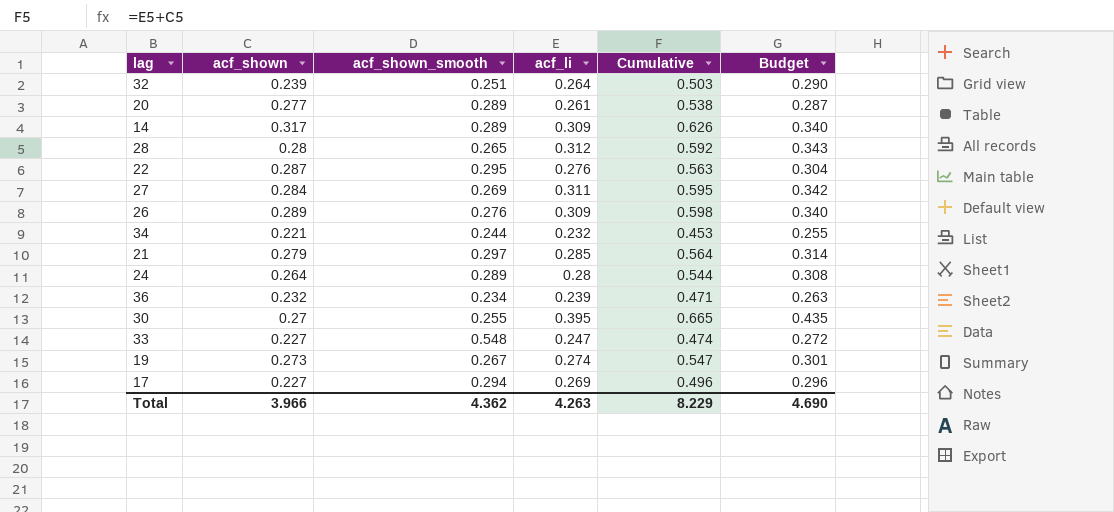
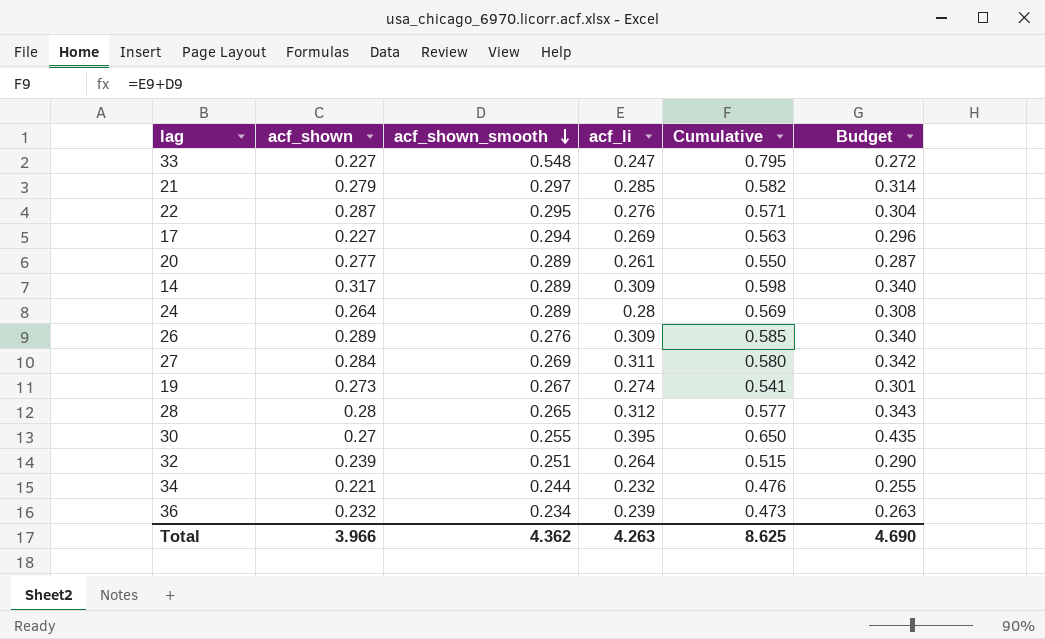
row order: none -> acf_shown_smooth descending
column Cumulative | formula: [acf_shown] + [acf_li] -> [acf_shown_smooth] + [acf_li]
Total | Cumulative: 8.229 -> 8.625

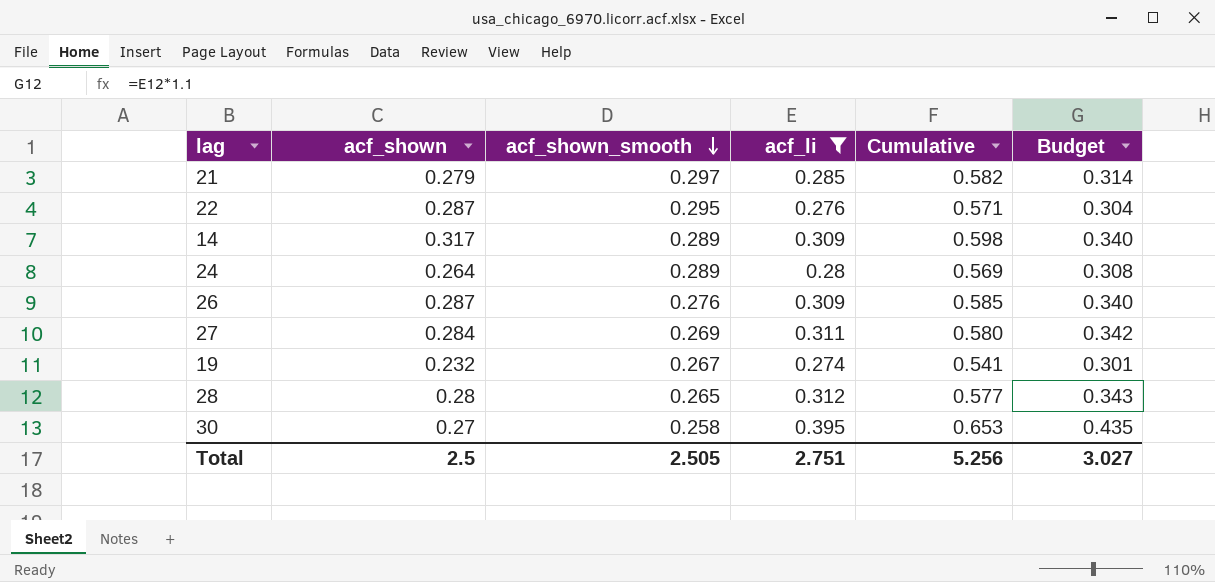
filter: none -> acf_li >= 0.274
26 | acf_shown: 0.289 -> 0.287
19 | acf_shown: 0.273 -> 0.232
30 | acf_shown_smooth: 0.255 -> 0.258
30 | Cumulative: 0.650 -> 0.653
Total | acf_shown: 3.966 -> 2.5
Total | acf_shown_smooth: 4.362 -> 2.505
Total | acf_li: 4.263 -> 2.751
Total | Cumulative: 8.625 -> 5.256
Total | Budget: 4.690 -> 3.027

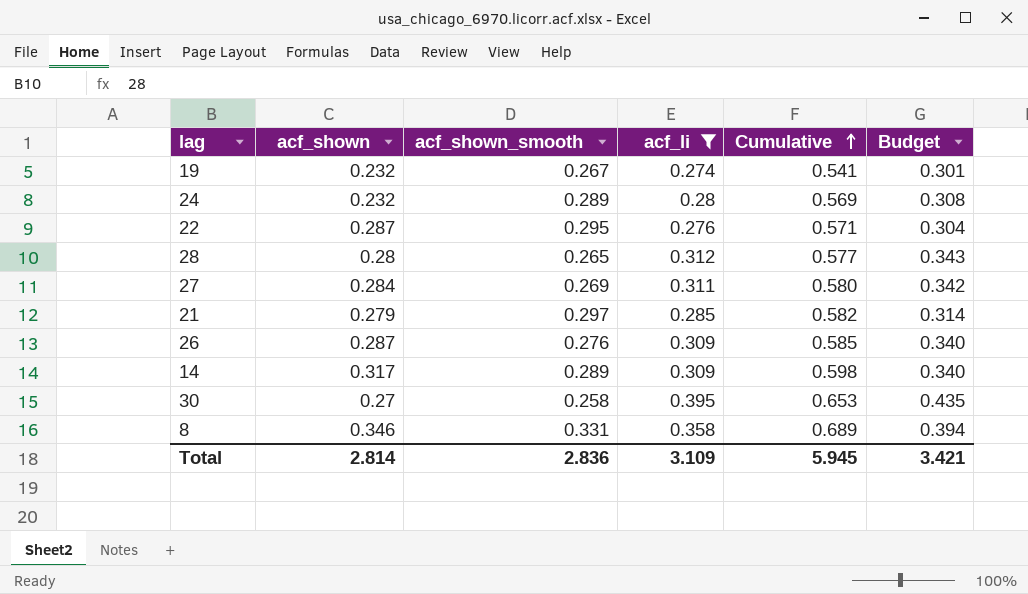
row order: acf_shown_smooth descending -> Cumulative ascending
24 | acf_shown: 0.264 -> 0.232
row 8: none -> 0.346 | 0.331 | 0.358 | 0.689 | 0.394
Total | acf_shown: 2.5 -> 2.814
Total | acf_shown_smooth: 2.505 -> 2.836
Total | acf_li: 2.751 -> 3.109
Total | Cumulative: 5.256 -> 5.945
Total | Budget: 3.027 -> 3.421

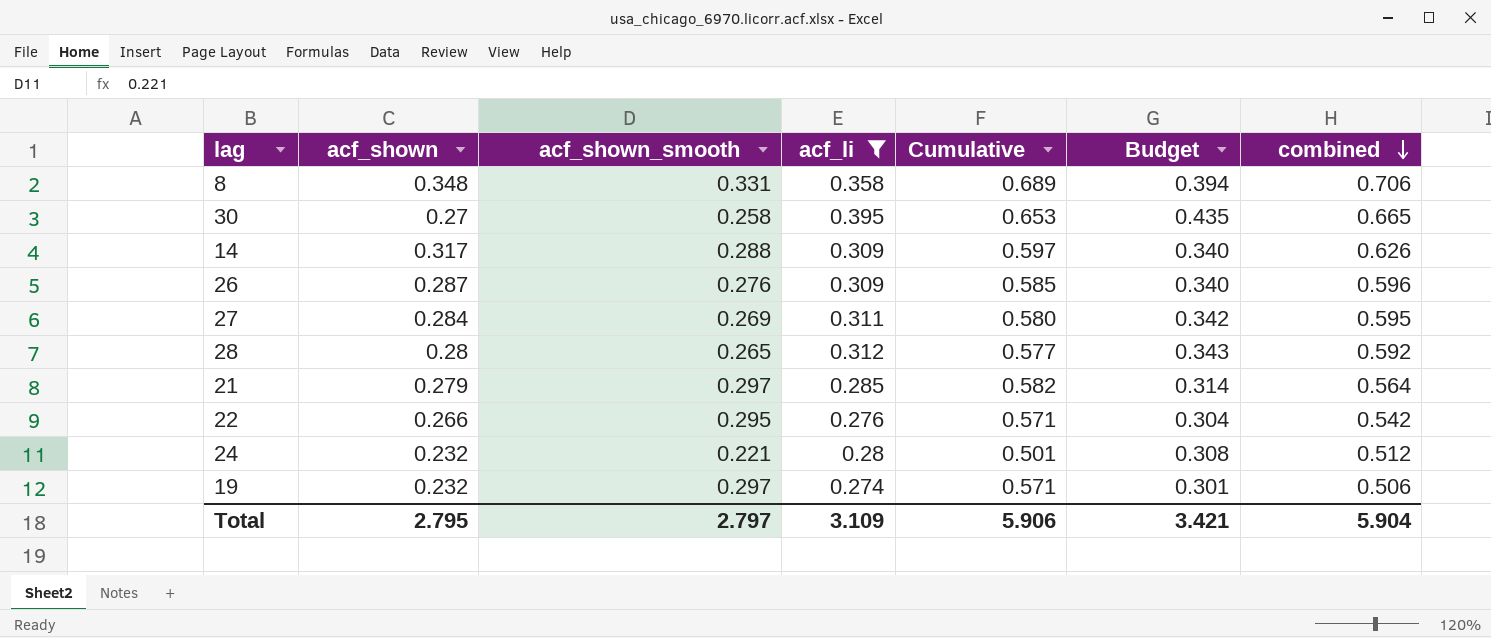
row order: Cumulative ascending -> combined descending
column combined | formula: none -> [acf_shown] + [acf_li]
8 | acf_shown: 0.346 -> 0.348
14 | acf_shown_smooth: 0.289 -> 0.288
14 | Cumulative: 0.598 -> 0.597
22 | acf_shown: 0.287 -> 0.266
24 | acf_shown_smooth: 0.289 -> 0.221
24 | Cumulative: 0.569 -> 0.501
19 | acf_shown_smooth: 0.267 -> 0.297
19 | Cumulative: 0.541 -> 0.571
Total | acf_shown: 2.814 -> 2.795
Total | acf_shown_smooth: 2.836 -> 2.797
Total | Cumulative: 5.945 -> 5.906

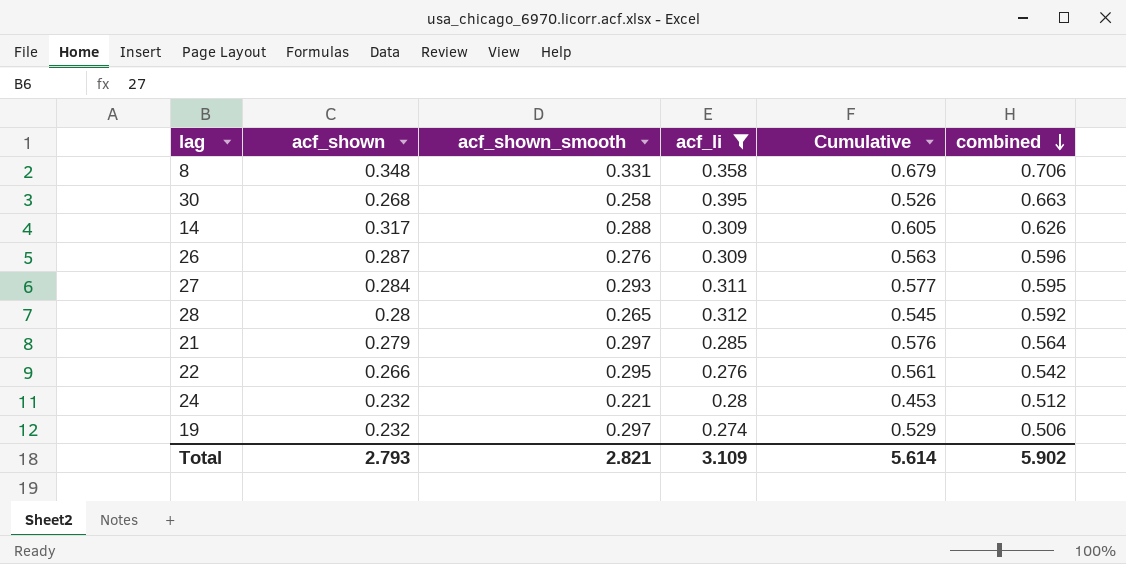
column Budget | formula: [acf_li] * 1.1 -> none
column Cumulative | formula: [acf_shown_smooth] + [acf_li] -> [acf_shown] + [acf_shown_smooth]
30 | acf_shown: 0.27 -> 0.268
30 | combined: 0.665 -> 0.663
27 | acf_shown_smooth: 0.269 -> 0.293
Total | acf_shown: 2.795 -> 2.793
Total | acf_shown_smooth: 2.797 -> 2.821
Total | Cumulative: 5.906 -> 5.614
Total | combined: 5.904 -> 5.902

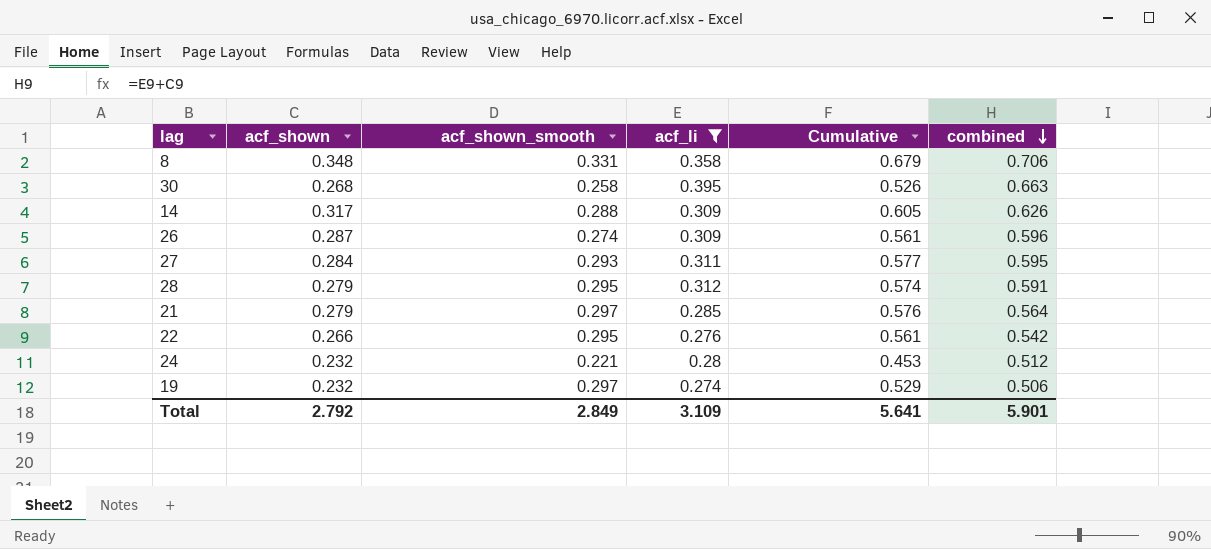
26 | acf_shown_smooth: 0.276 -> 0.274
26 | Cumulative: 0.563 -> 0.561
28 | acf_shown: 0.28 -> 0.279
28 | acf_shown_smooth: 0.265 -> 0.295
28 | Cumulative: 0.545 -> 0.574
28 | combined: 0.592 -> 0.591
Total | acf_shown: 2.793 -> 2.792
Total | acf_shown_smooth: 2.821 -> 2.849
Total | Cumulative: 5.614 -> 5.641
Total | combined: 5.902 -> 5.901

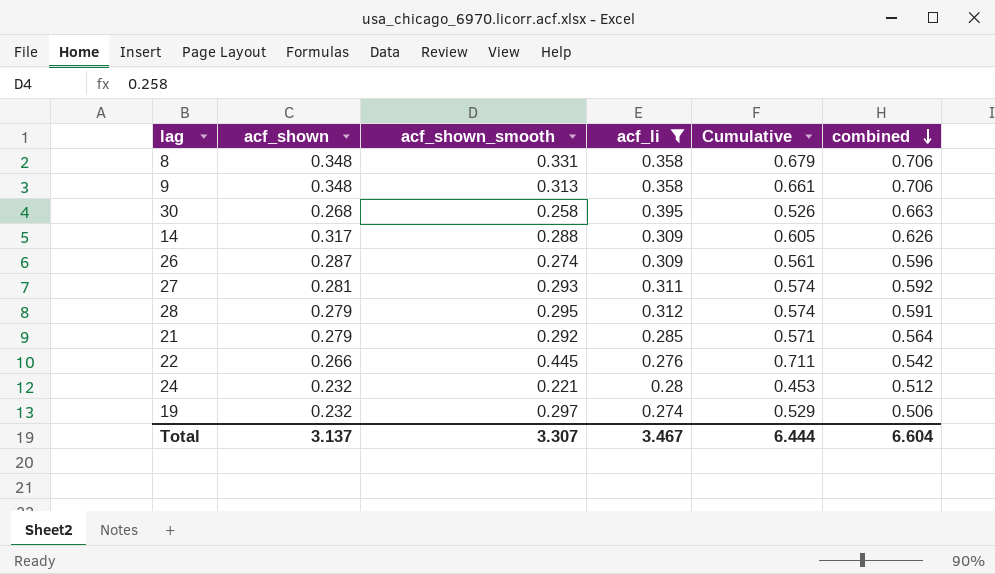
row 9: none -> 0.348 | 0.313 | 0.358 | 0.661 | 0.706
27 | acf_shown: 0.284 -> 0.281
27 | Cumulative: 0.577 -> 0.574
27 | combined: 0.595 -> 0.592
21 | acf_shown_smooth: 0.297 -> 0.292
21 | Cumulative: 0.576 -> 0.571
22 | acf_shown_smooth: 0.295 -> 0.445
22 | Cumulative: 0.561 -> 0.711
Total | acf_shown: 2.792 -> 3.137
Total | acf_shown_smooth: 2.849 -> 3.307
Total | acf_li: 3.109 -> 3.467
Total | Cumulative: 5.641 -> 6.444
Total | combined: 5.901 -> 6.604

